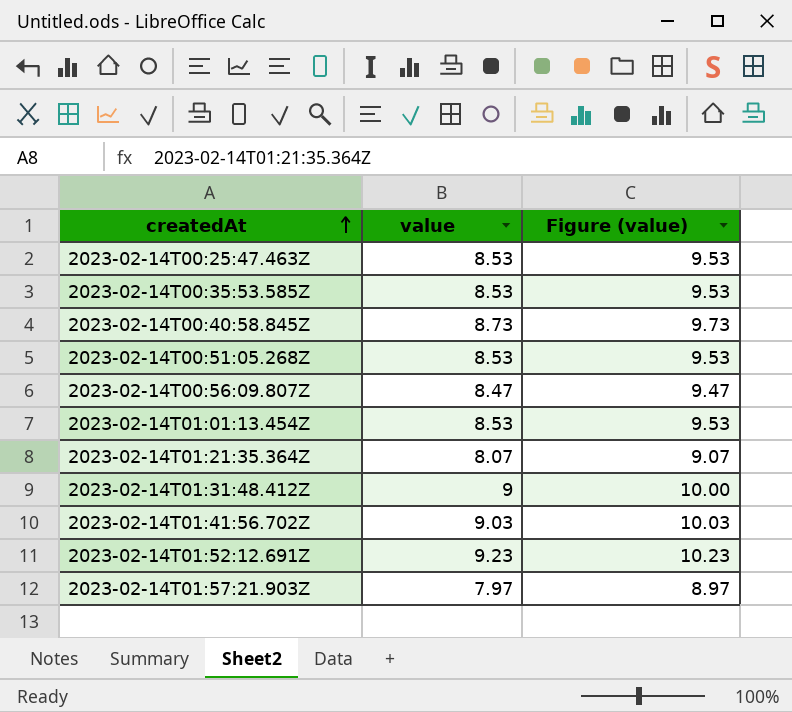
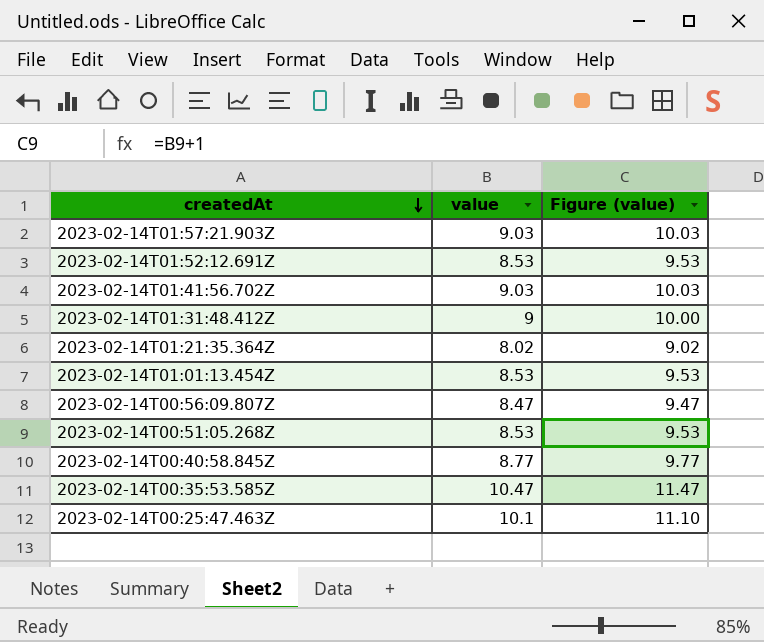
row order: createdAt ascending -> createdAt descending
2023-02-14T01:57:21.903Z | value: 7.97 -> 9.03
2023-02-14T01:57:21.903Z | Figure (value): 8.97 -> 10.03
2023-02-14T01:52:12.691Z | value: 9.23 -> 8.53
2023-02-14T01:52:12.691Z | Figure (value): 10.23 -> 9.53
2023-02-14T01:21:35.364Z | value: 8.07 -> 8.02
2023-02-14T01:21:35.364Z | Figure (value): 9.07 -> 9.02
2023-02-14T00:40:58.845Z | value: 8.73 -> 8.77
2023-02-14T00:40:58.845Z | Figure (value): 9.73 -> 9.77
2023-02-14T00:35:53.585Z | value: 8.53 -> 10.47
2023-02-14T00:35:53.585Z | Figure (value): 9.53 -> 11.47
2023-02-14T00:25:47.463Z | value: 8.53 -> 10.1
2023-02-14T00:25:47.463Z | Figure (value): 9.53 -> 11.10

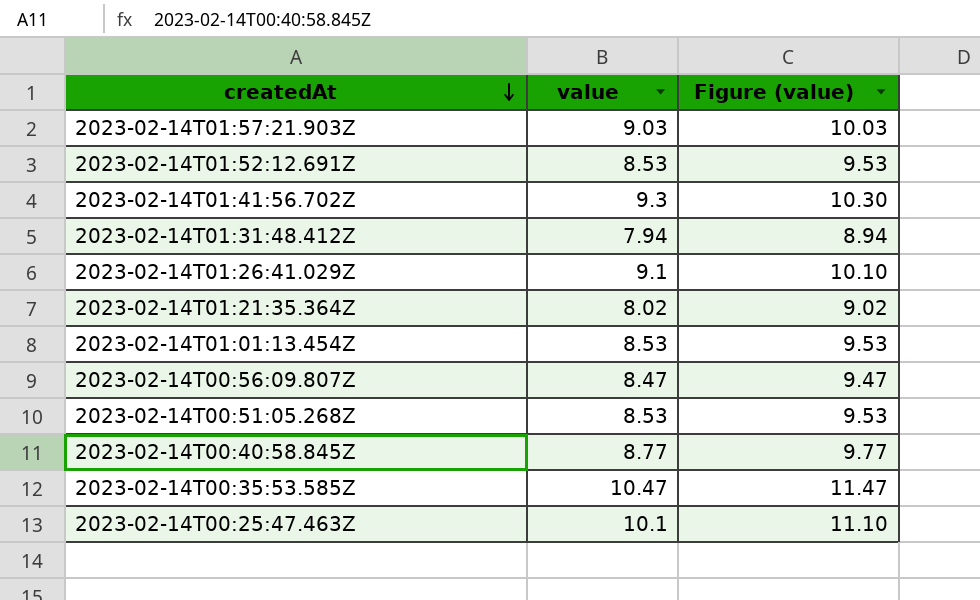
2023-02-14T01:41:56.702Z | value: 9.03 -> 9.3
2023-02-14T01:41:56.702Z | Figure (value): 10.03 -> 10.30
2023-02-14T01:31:48.412Z | value: 9 -> 7.94
2023-02-14T01:31:48.412Z | Figure (value): 10.00 -> 8.94
row 2023-02-14T01:26:41.029Z: none -> 9.1 | 10.10

